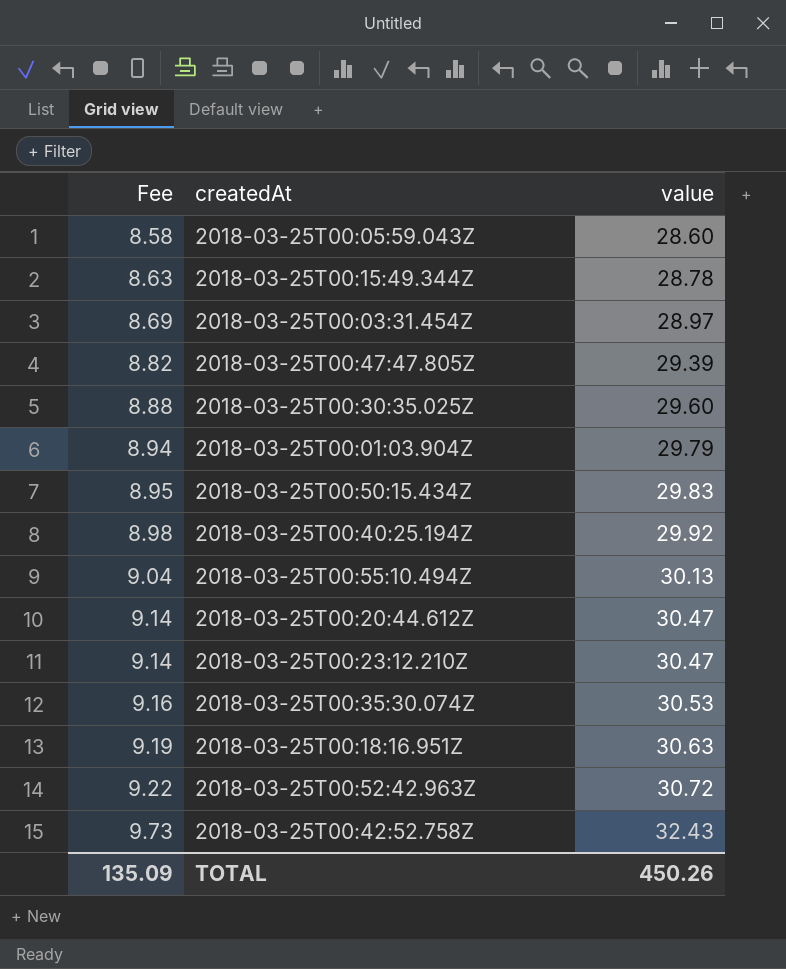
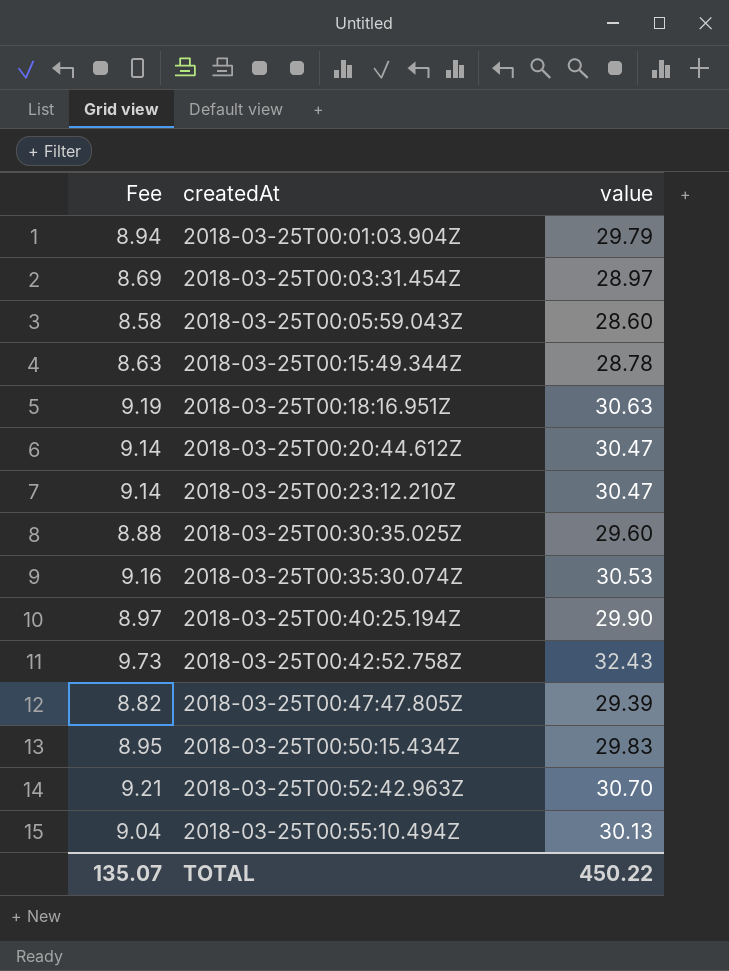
row order: Fee ascending -> createdAt ascending
2018-03-25T00:40:25.194Z | Fee: 8.98 -> 8.97
2018-03-25T00:40:25.194Z | value: 29.92 -> 29.90
2018-03-25T00:52:42.963Z | Fee: 9.22 -> 9.21
2018-03-25T00:52:42.963Z | value: 30.72 -> 30.70
TOTAL | Fee: 135.09 -> 135.07
TOTAL | value: 450.26 -> 450.22

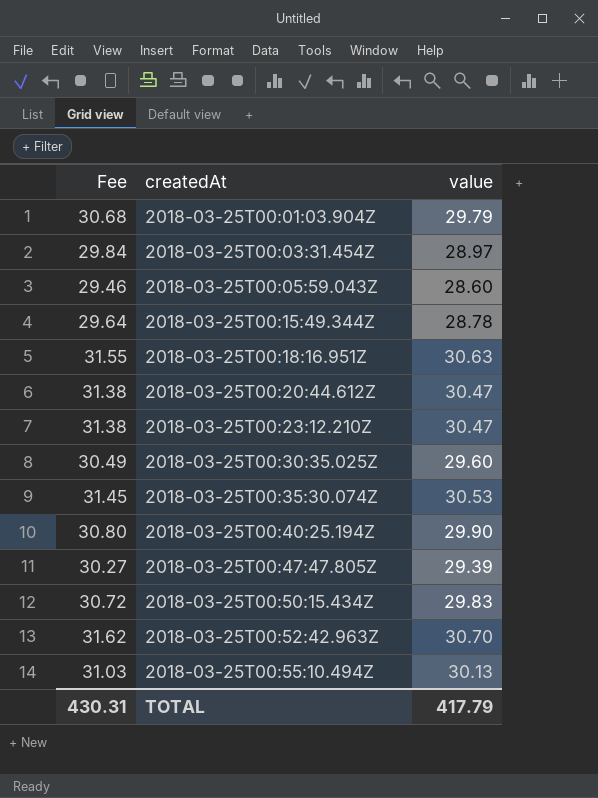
column Fee | formula: [value] * 0.3 -> [value] * 1.03
row 2018-03-25T00:42:52.758Z: 9.73 | 32.43 -> none
TOTAL | Fee: 135.07 -> 430.31
TOTAL | value: 450.22 -> 417.79

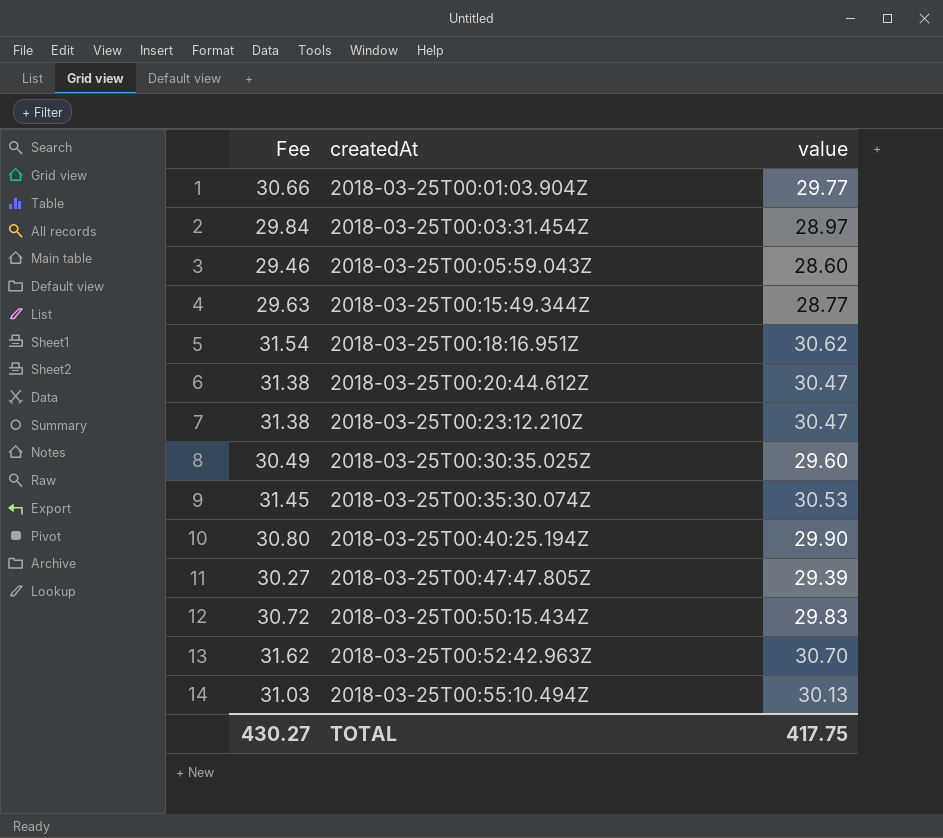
2018-03-25T00:01:03.904Z | Fee: 30.68 -> 30.66
2018-03-25T00:01:03.904Z | value: 29.79 -> 29.77
2018-03-25T00:15:49.344Z | Fee: 29.64 -> 29.63
2018-03-25T00:15:49.344Z | value: 28.78 -> 28.77
2018-03-25T00:18:16.951Z | Fee: 31.55 -> 31.54
2018-03-25T00:18:16.951Z | value: 30.63 -> 30.62
TOTAL | Fee: 430.31 -> 430.27
TOTAL | value: 417.79 -> 417.75

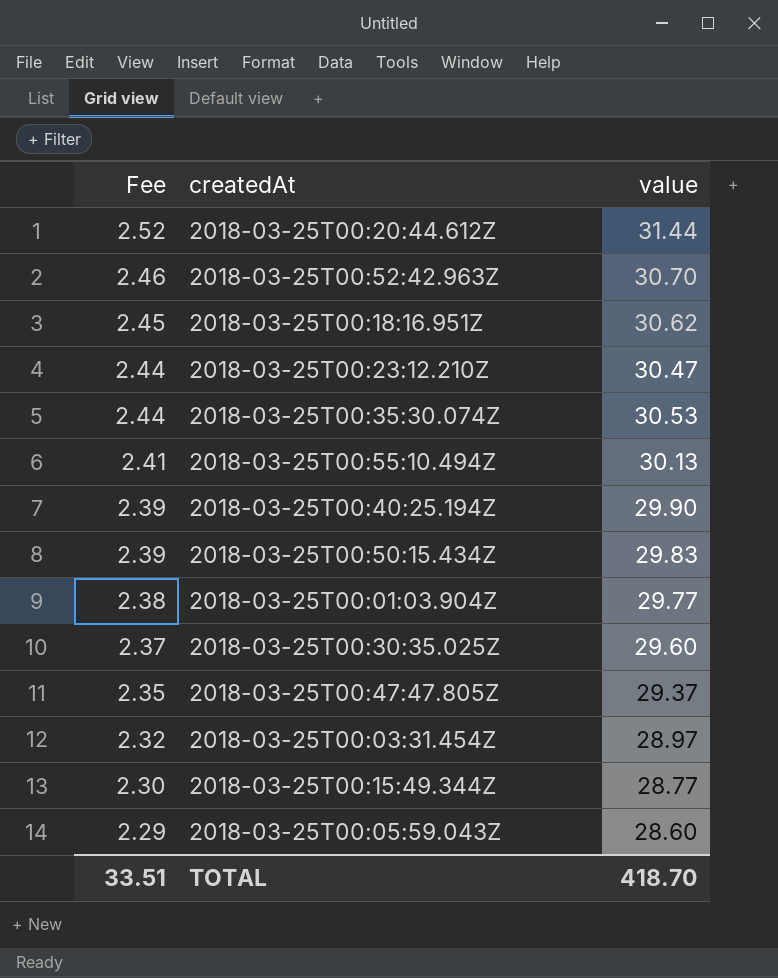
row order: createdAt ascending -> Fee descending
column Fee | formula: [value] * 1.03 -> [value] * 0.08
2018-03-25T00:20:44.612Z | value: 30.47 -> 31.44
2018-03-25T00:47:47.805Z | value: 29.39 -> 29.37
TOTAL | Fee: 430.27 -> 33.51
TOTAL | value: 417.75 -> 418.70

